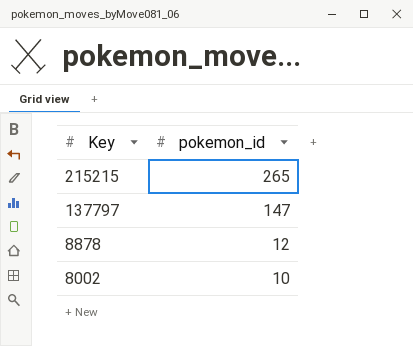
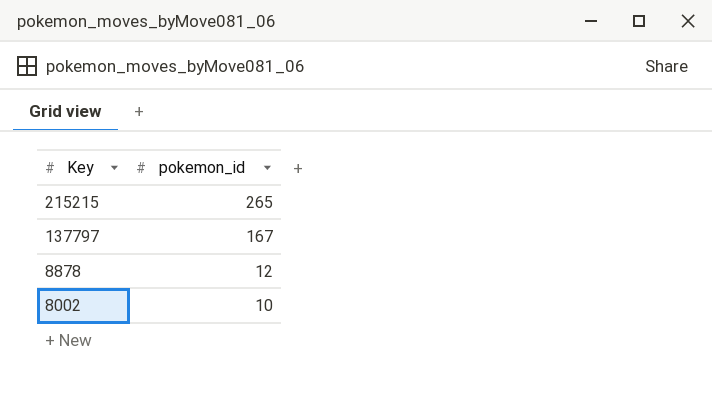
137797 | pokemon_id: 147 -> 167

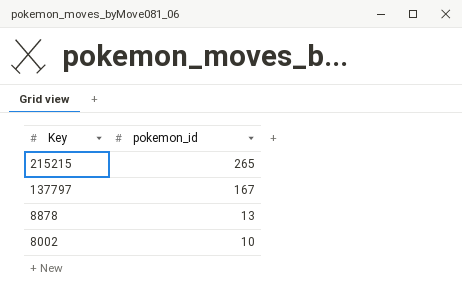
8878 | pokemon_id: 12 -> 13

